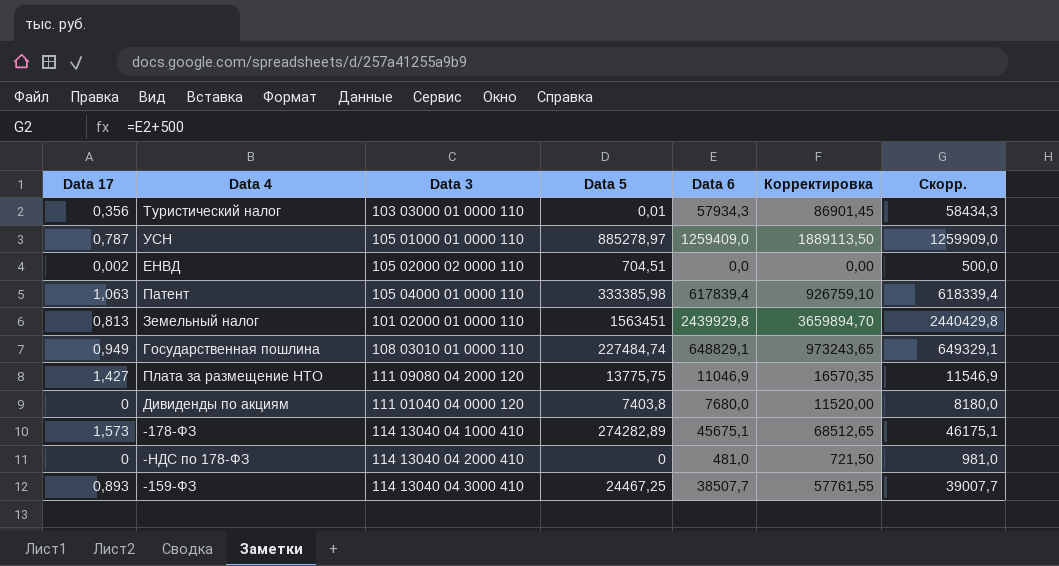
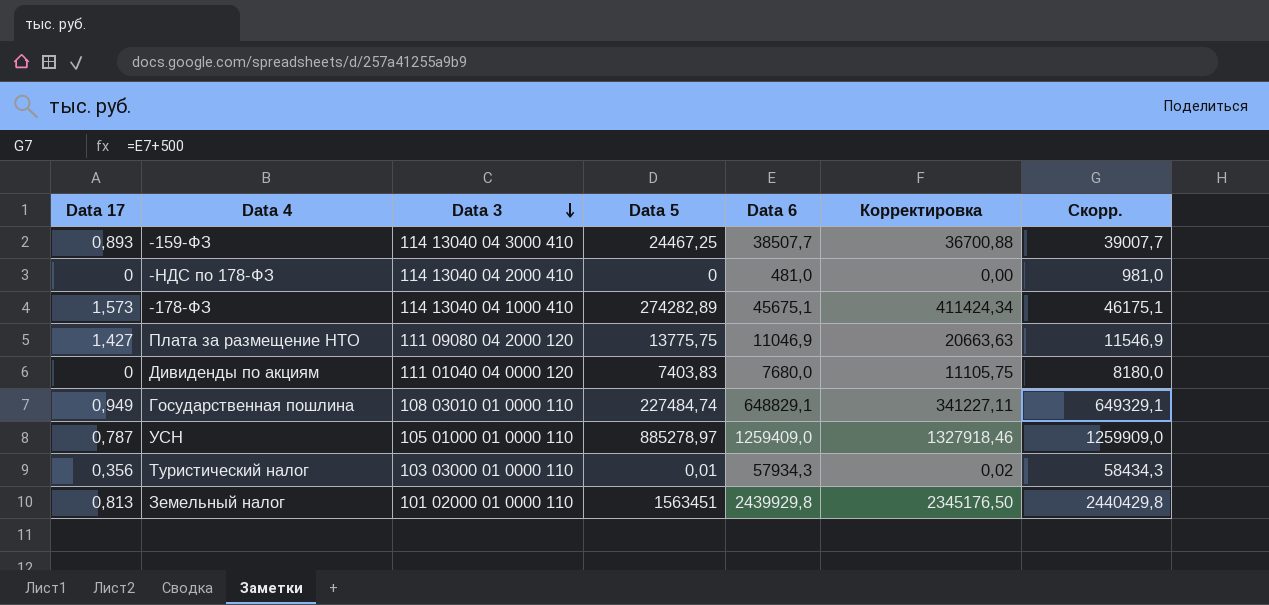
row order: none -> Data 3 descending
column Корректировка | formula: [Data 6] * 1,5 -> [Data 5] * 1,5
row ЕНВД: 0,002 | 105 02000 02 0000 110 | 704,51 | 0,0 | 0,00 | 500,0 -> none
row Патент: 1,063 | 105 04000 01 0000 110 | 333385,98 | 617839,4 | 926759,10 | 618339,4 -> none
Дивиденды по акциям | Data 5: 7403,8 -> 7403,83

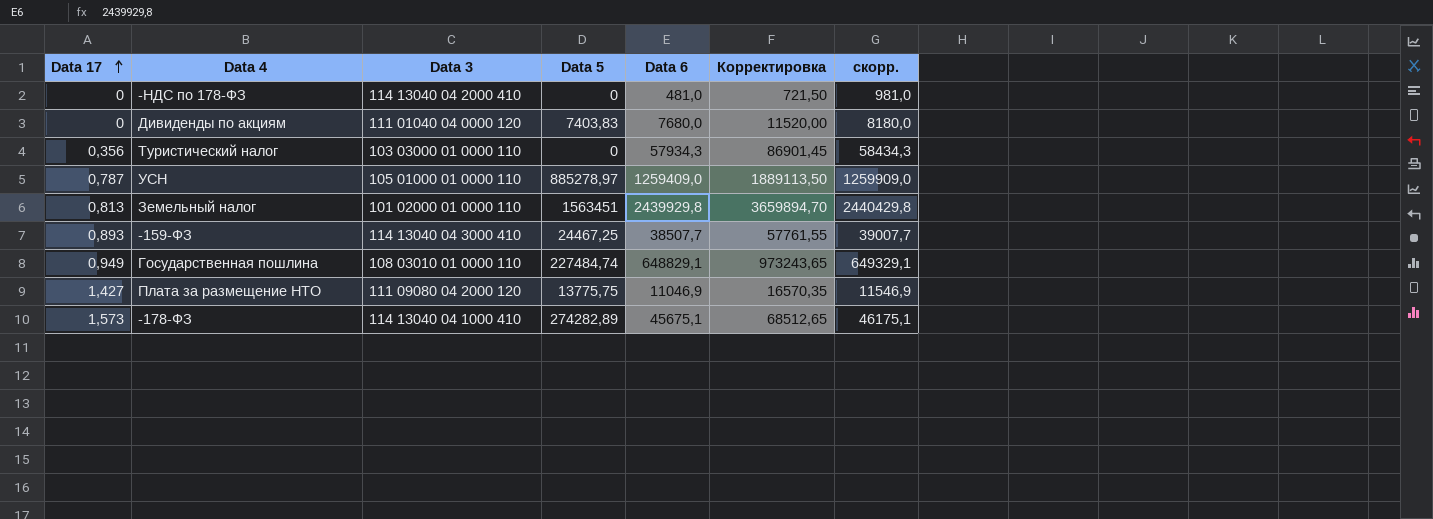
row order: Data 3 descending -> Data 17 ascending
column Корректировка | formula: [Data 5] * 1,5 -> [Data 6] * 1,5
column name: Скорр. -> скорр.
Туристический налог | Data 5: 0,01 -> 0

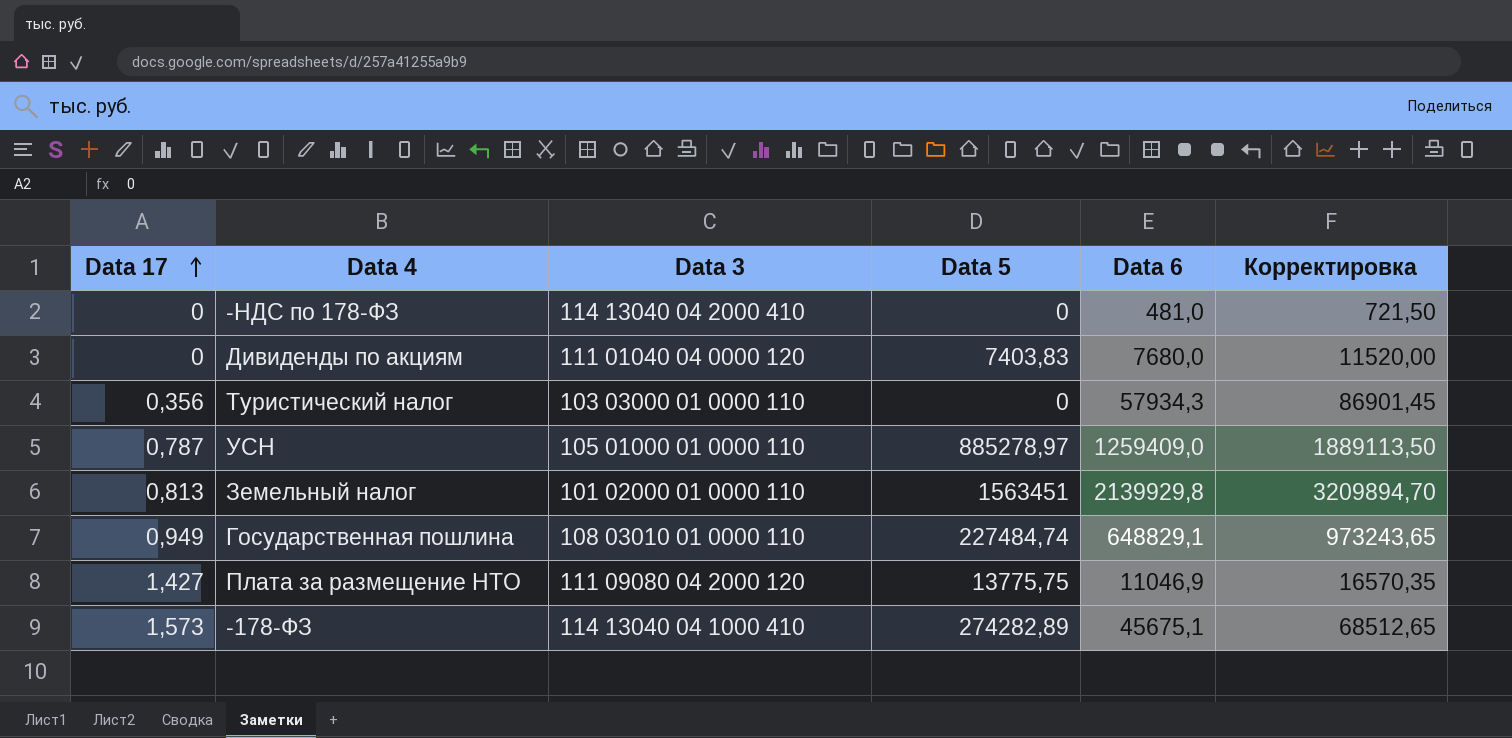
column скорр. | formula: [Data 6] + 500 -> none
row -159-ФЗ: 0,893 | 114 13040 04 3000 410 | 24467,25 | 38507,7 | 57761,55 | 39007,7 -> none
Земельный налог | Data 6: 2439929,8 -> 2139929,8
Земельный налог | Корректировка: 3659894,70 -> 3209894,70

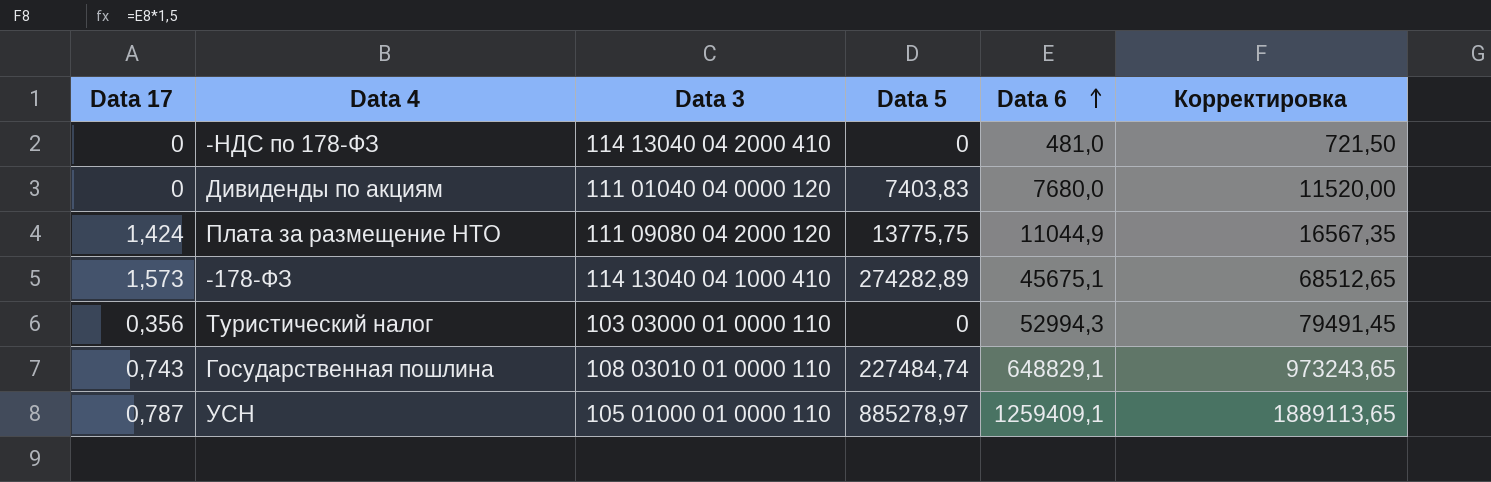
row order: Data 17 ascending -> Data 6 ascending
row Земельный налог: 0,813 | 101 02000 01 0000 110 | 1563451 | 2139929,8 | 3209894,70 -> none
Плата за размещение НТО | Data 17: 1,427 -> 1,424
Плата за размещение НТО | Data 6: 11046,9 -> 11044,9
Плата за размещение НТО | Корректировка: 16570,35 -> 16567,35
Туристический налог | Data 6: 57934,3 -> 52994,3
Туристический налог | Корректировка: 86901,45 -> 79491,45
Государственная пошлина | Data 17: 0,949 -> 0,743
УСН | Data 6: 1259409,0 -> 1259409,1
УСН | Корректировка: 1889113,50 -> 1889113,65

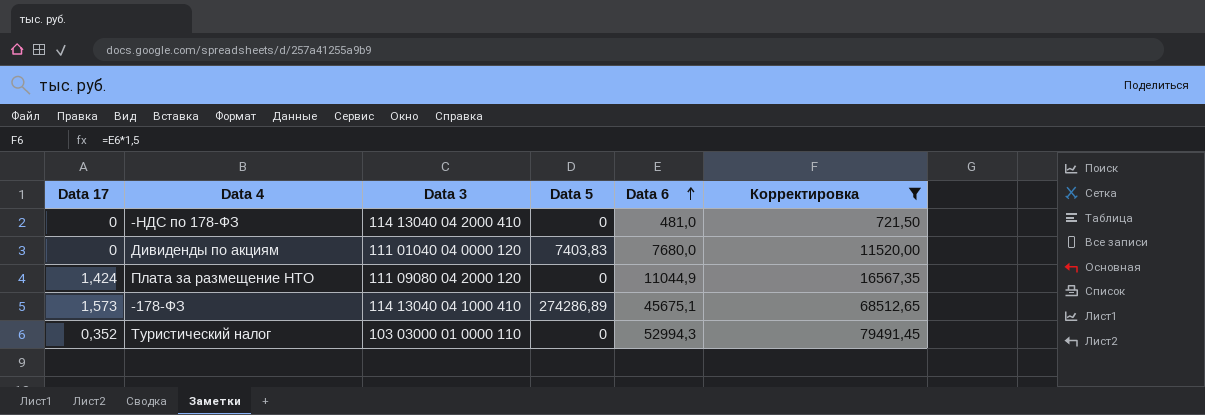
filter: none -> Корректировка <= 79491,45
Плата за размещение НТО | Data 5: 13775,75 -> 0
-178-ФЗ | Data 5: 274282,89 -> 274286,89
Туристический налог | Data 17: 0,356 -> 0,352

